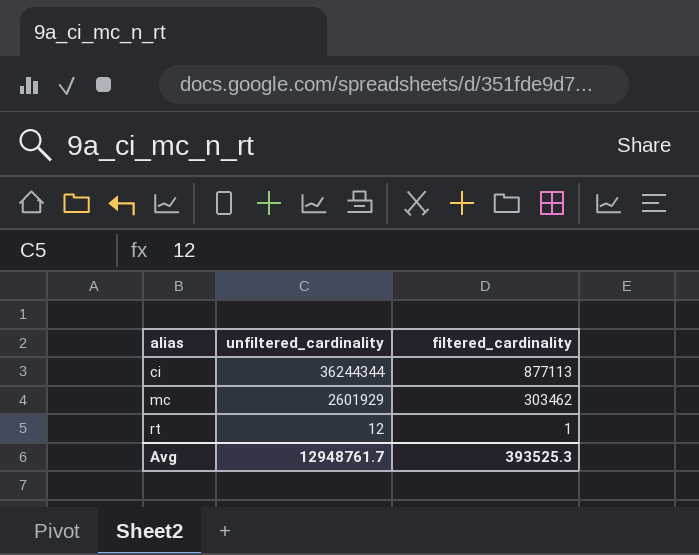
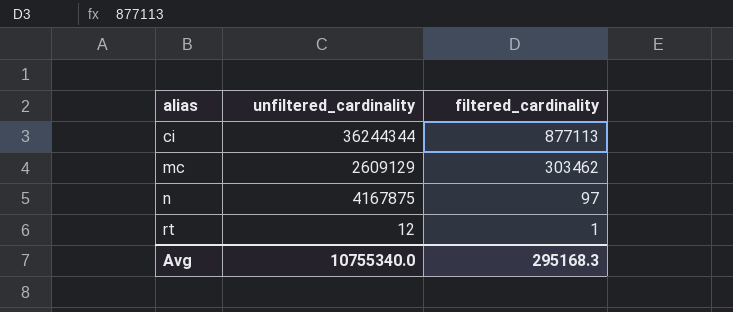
mc | unfiltered_cardinality: 2601929 -> 2609129
row n: none -> 4167875 | 97
Avg | unfiltered_cardinality: 12948761.7 -> 10755340.0
Avg | filtered_cardinality: 393525.3 -> 295168.3

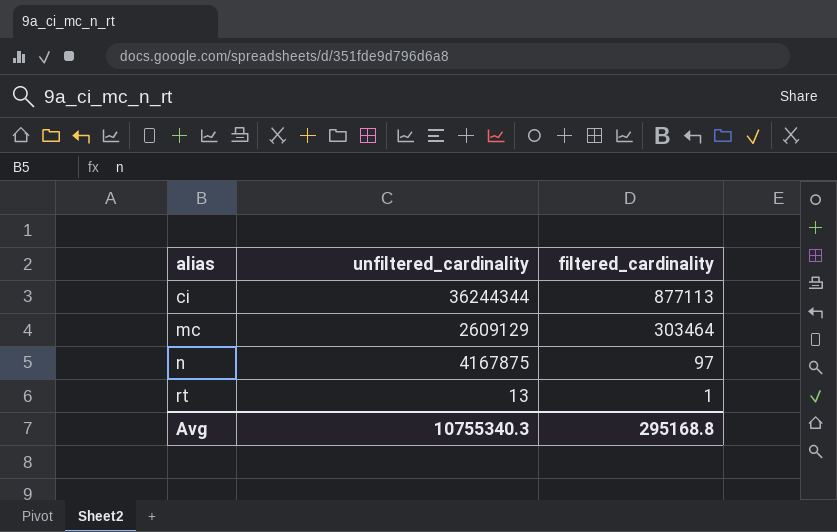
mc | filtered_cardinality: 303462 -> 303464
rt | unfiltered_cardinality: 12 -> 13
Avg | unfiltered_cardinality: 10755340.0 -> 10755340.3
Avg | filtered_cardinality: 295168.3 -> 295168.8

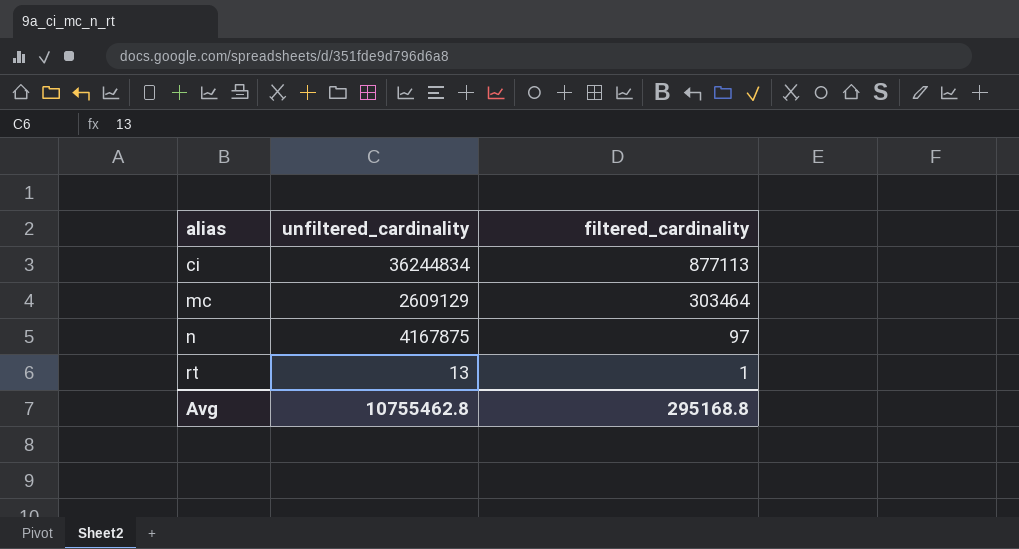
ci | unfiltered_cardinality: 36244344 -> 36244834
Avg | unfiltered_cardinality: 10755340.3 -> 10755462.8

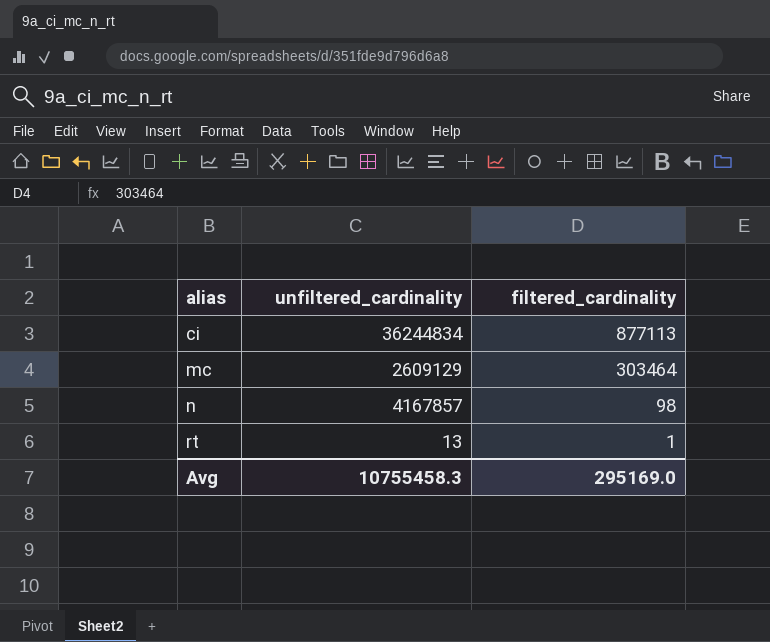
n | unfiltered_cardinality: 4167875 -> 4167857
n | filtered_cardinality: 97 -> 98
Avg | unfiltered_cardinality: 10755462.8 -> 10755458.3
Avg | filtered_cardinality: 295168.8 -> 295169.0

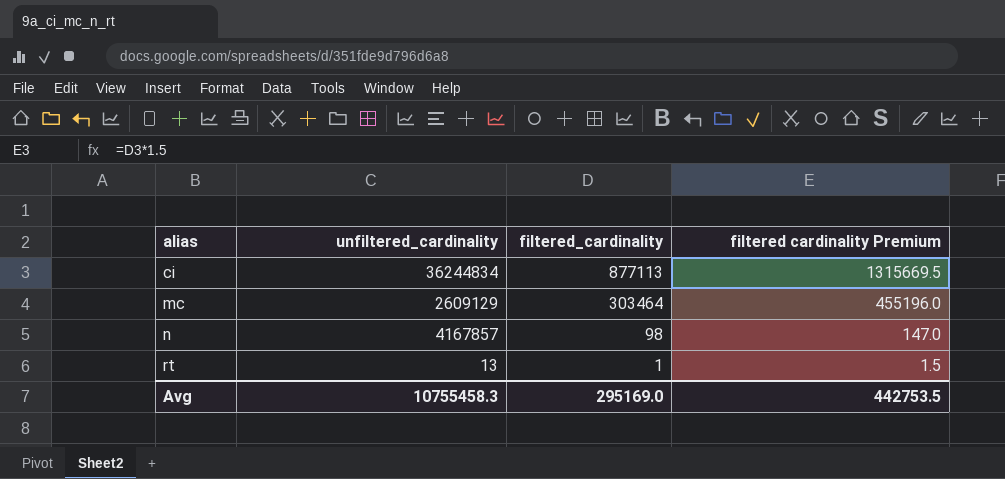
column filtered cardinality Premium | formula: none -> [filtered_cardinality] * 1.5

